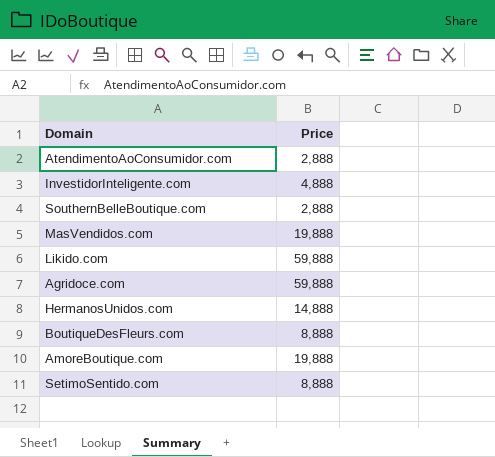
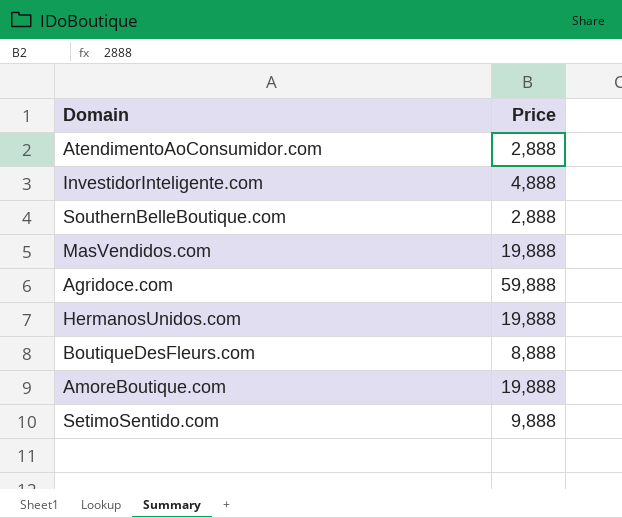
row Likido.com: 59,888 -> none
HermanosUnidos.com | Price: 14,888 -> 19,888
SetimoSentido.com | Price: 8,888 -> 9,888

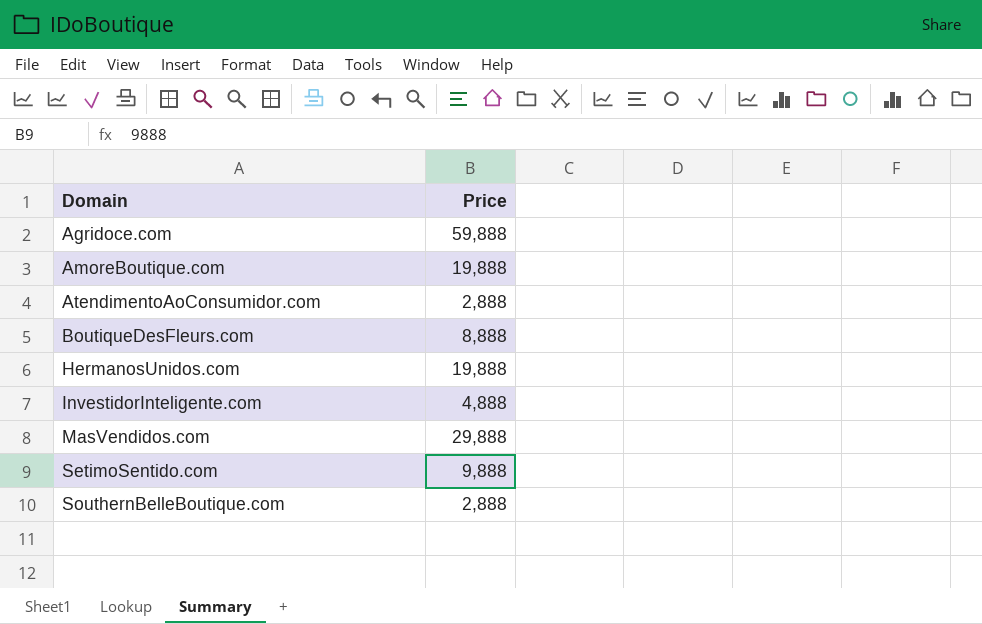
row order: none -> Domain ascending
MasVendidos.com | Price: 19,888 -> 29,888

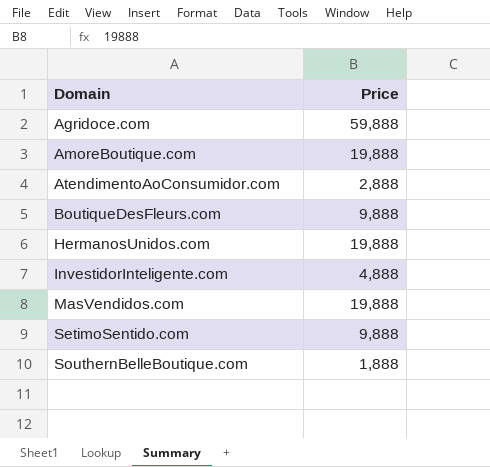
BoutiqueDesFleurs.com | Price: 8,888 -> 9,888
MasVendidos.com | Price: 29,888 -> 19,888
SouthernBelleBoutique.com | Price: 2,888 -> 1,888

